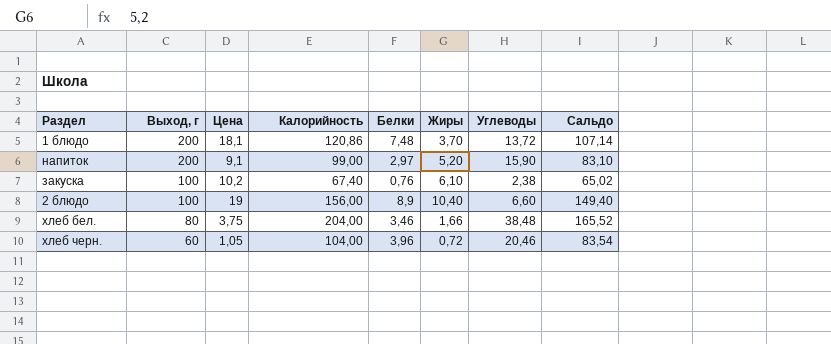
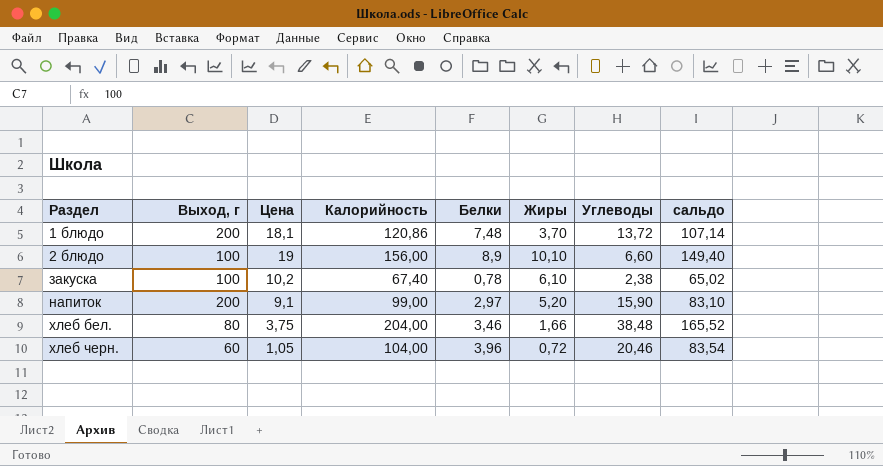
row order: Выход, г descending -> Раздел ascending
column name: Сальдо -> сальдо
2 блюдо | Жиры: 10,40 -> 10,10
закуска | Белки: 0,76 -> 0,78

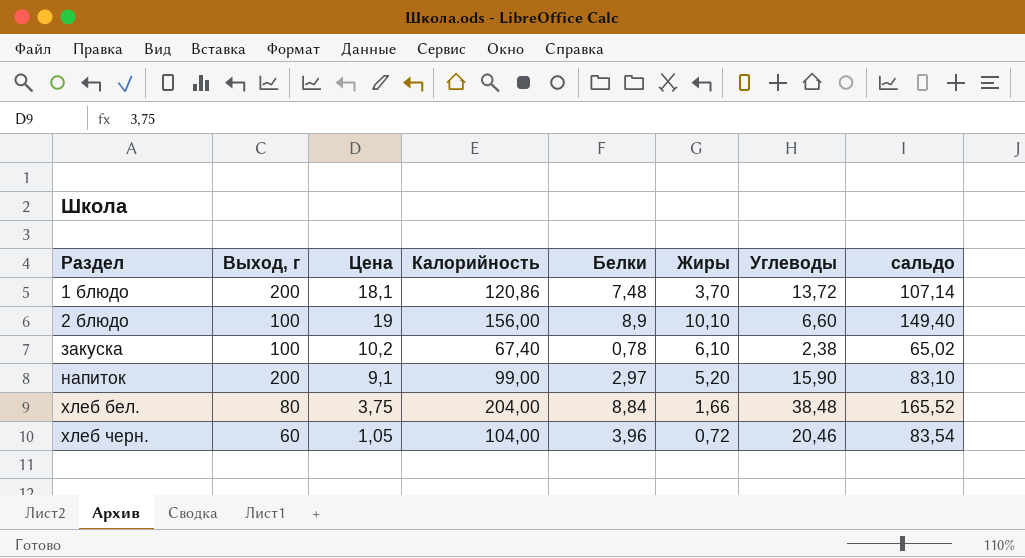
хлеб бел. | Белки: 3,46 -> 8,84

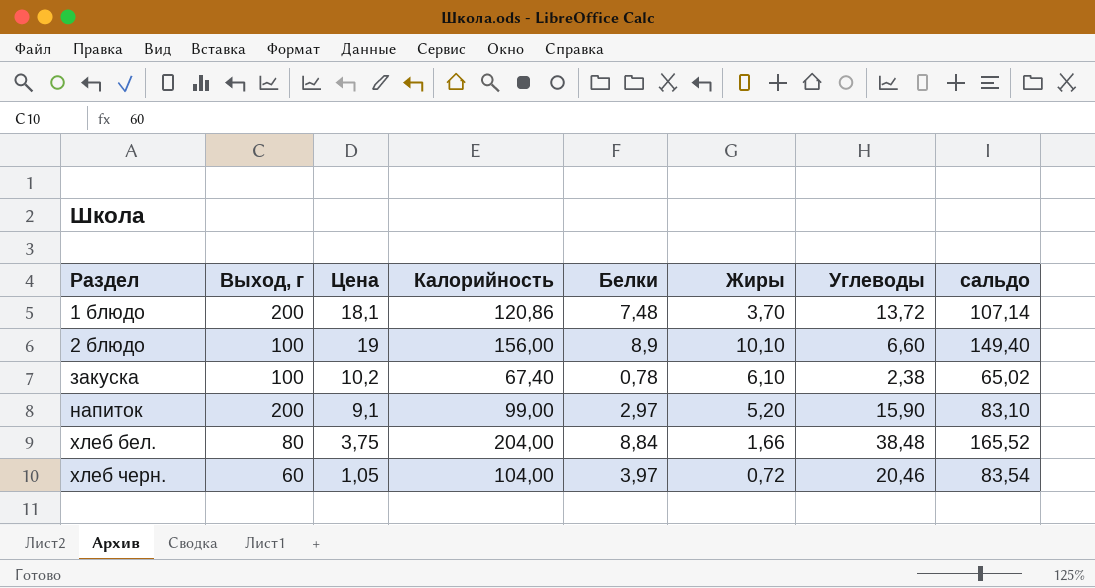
хлеб черн. | Белки: 3,96 -> 3,97

